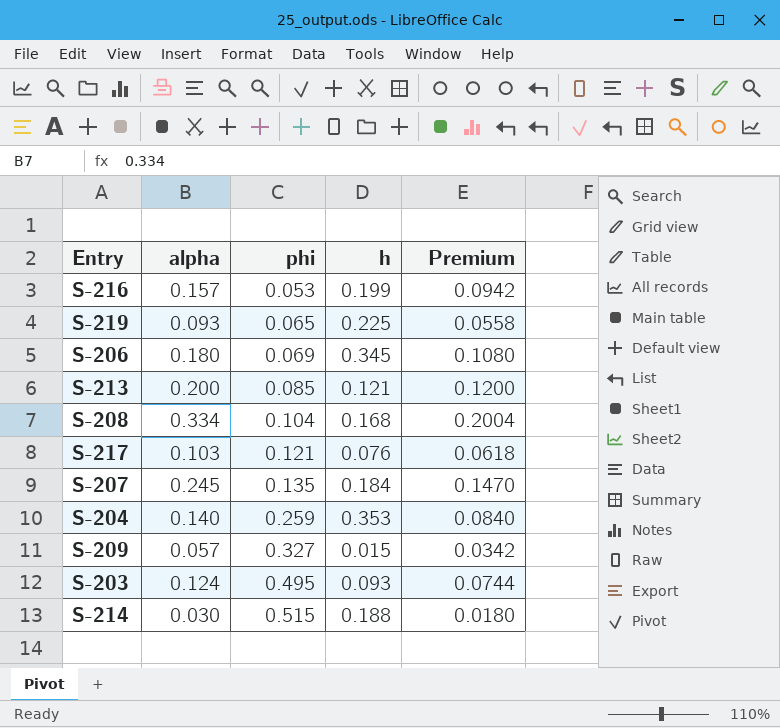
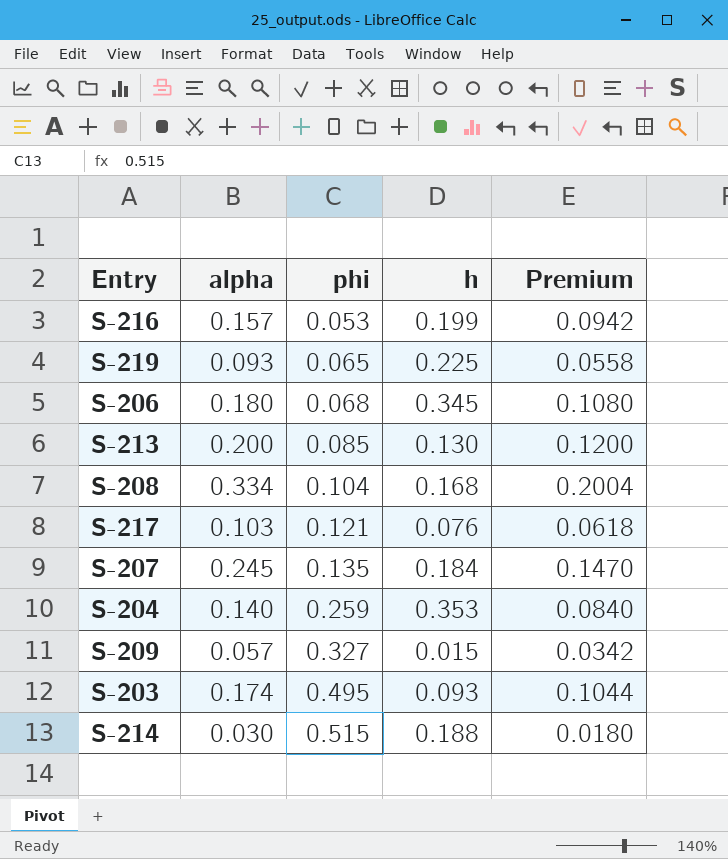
S-206 | phi: 0.069 -> 0.068
S-213 | h: 0.121 -> 0.130
S-203 | alpha: 0.124 -> 0.174
S-203 | Premium: 0.0744 -> 0.1044

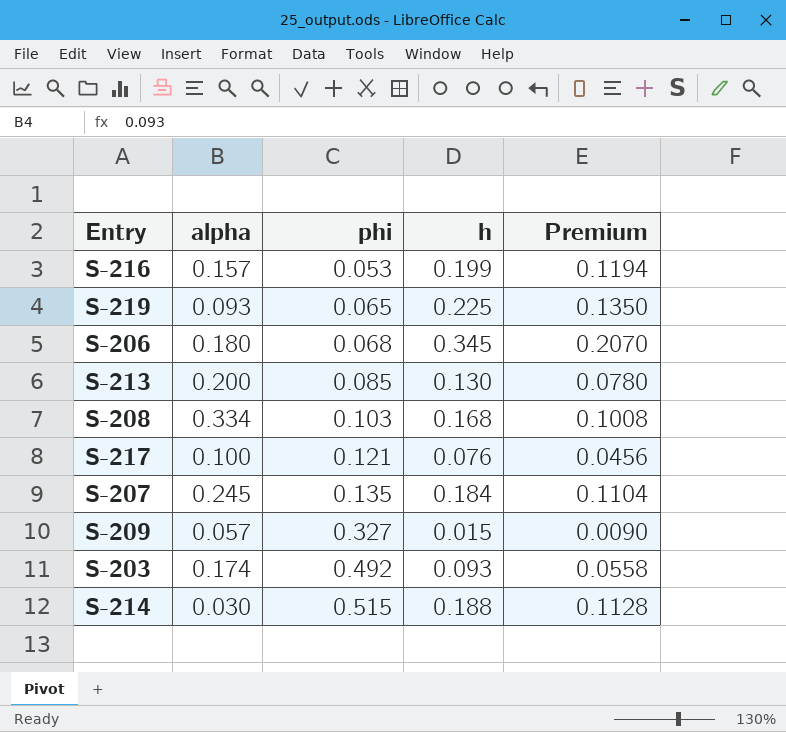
column Premium | formula: [alpha] * 0.6 -> [h] * 0.6
row S-204: 0.140 | 0.259 | 0.353 | 0.0840 -> none
S-208 | phi: 0.104 -> 0.103
S-217 | alpha: 0.103 -> 0.100
S-203 | phi: 0.495 -> 0.492

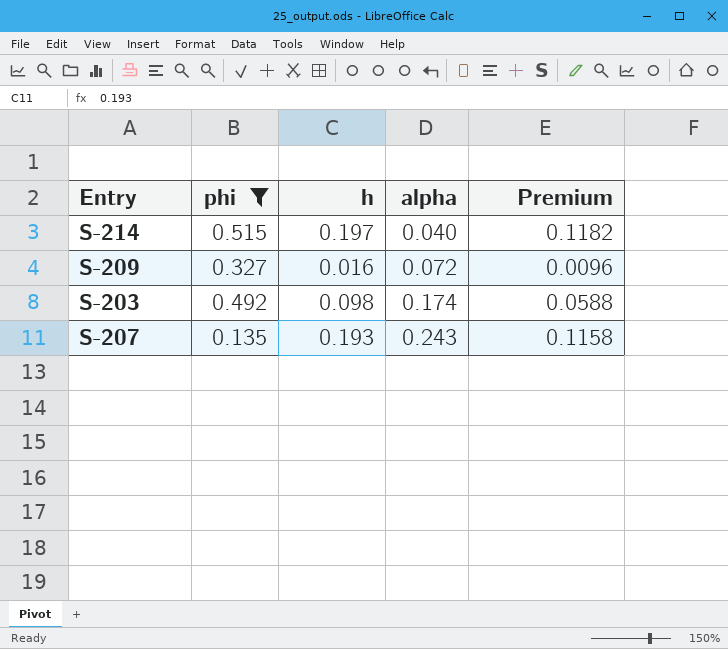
filter: none -> phi >= 0.135
row order: phi ascending -> alpha ascending
column alpha | position: 2 -> 4
S-214 | h: 0.188 -> 0.197
S-214 | alpha: 0.030 -> 0.040
S-214 | Premium: 0.1128 -> 0.1182
S-209 | h: 0.015 -> 0.016
S-209 | alpha: 0.057 -> 0.072
S-209 | Premium: 0.0090 -> 0.0096
S-203 | h: 0.093 -> 0.098
S-203 | Premium: 0.0558 -> 0.0588
S-207 | h: 0.184 -> 0.193
S-207 | alpha: 0.245 -> 0.243
S-207 | Premium: 0.1104 -> 0.1158

